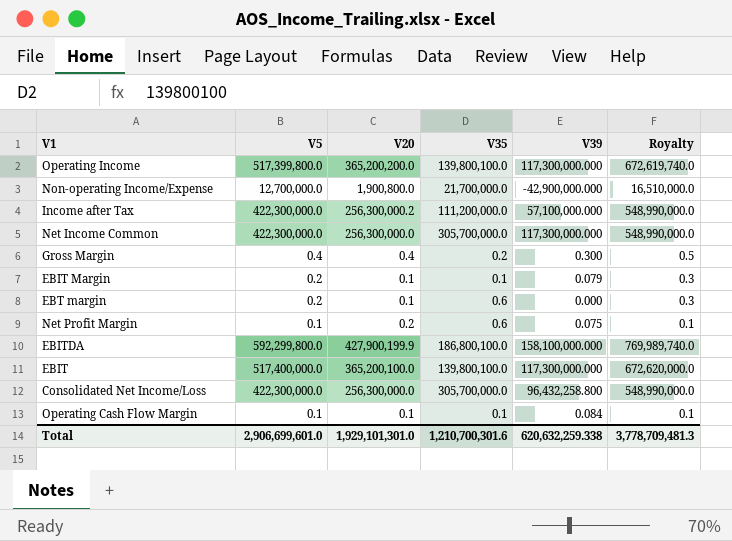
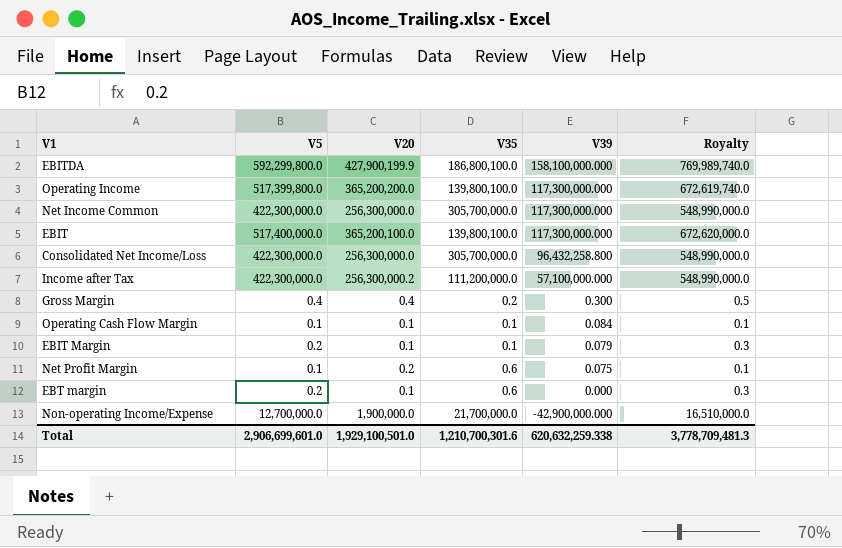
row order: none -> V39 descending
Non-operating Income/Expense | V20: 1,900,800.0 -> 1,900,000.0
Total | V20: 1,929,101,301.0 -> 1,929,100,501.0

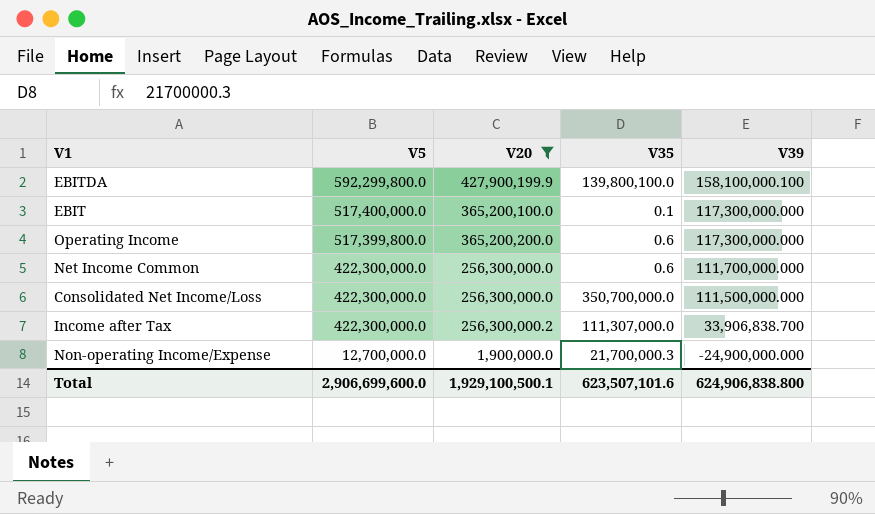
filter: none -> V20 >= 1,900,000.0
row order: V39 descending -> V5 descending
column Royalty | formula: [V5] * 1.3 -> none
EBITDA | V35: 186,800,100.0 -> 139,800,100.0
EBITDA | V39: 158,100,000.000 -> 158,100,000.100
EBIT | V35: 139,800,100.0 -> 0.1
Operating Income | V35: 139,800,100.0 -> 0.6
Net Income Common | V35: 305,700,000.0 -> 0.6
Net Income Common | V39: 117,300,000.000 -> 111,700,000.000
Consolidated Net Income/Loss | V35: 305,700,000.0 -> 350,700,000.0
Consolidated Net Income/Loss | V39: 96,432,258.800 -> 111,500,000.000
Income after Tax | V35: 111,200,000.0 -> 111,307,000.0
Income after Tax | V39: 57,100,000.000 -> 33,906,838.700
Non-operating Income/Expense | V35: 21,700,000.0 -> 21,700,000.3
Non-operating Income/Expense | V39: -42,900,000.000 -> -24,900,000.000
Total | V5: 2,906,699,601.0 -> 2,906,699,600.0
Total | V20: 1,929,100,501.0 -> 1,929,100,500.1
Total | V35: 1,210,700,301.6 -> 623,507,101.6
Total | V39: 620,632,259.338 -> 624,906,838.800

